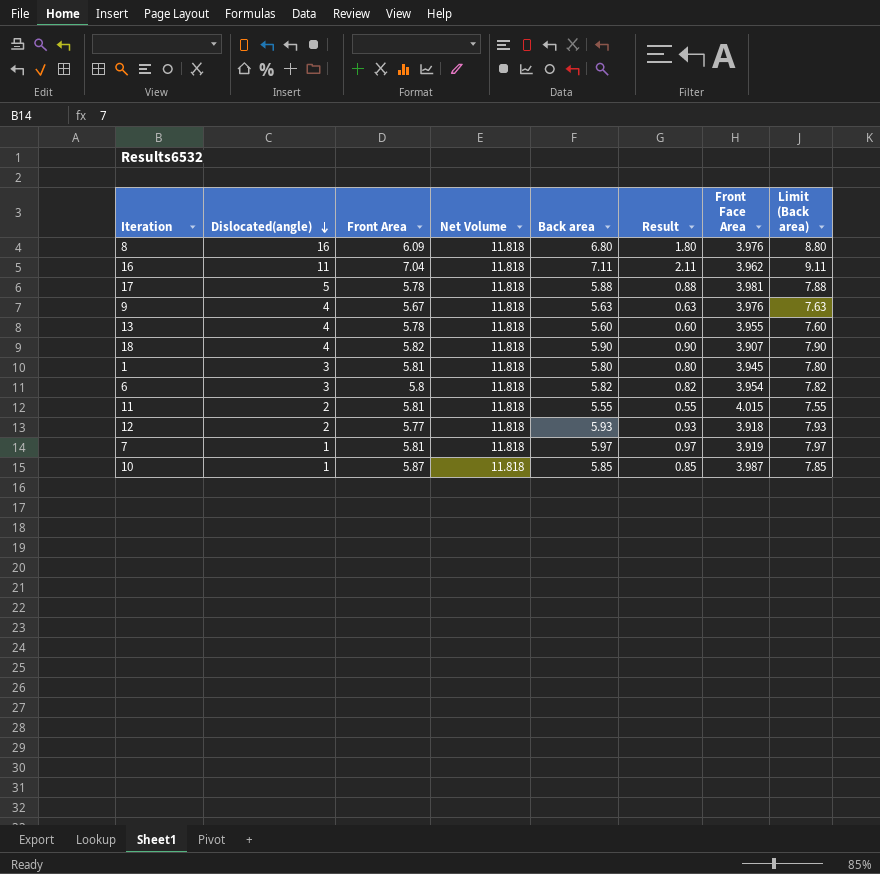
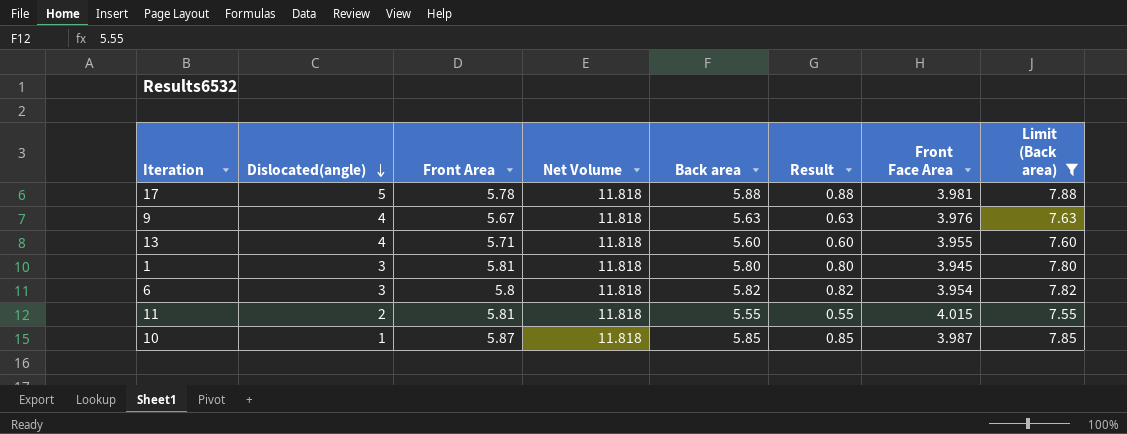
filter: none -> Limit (Back area) <= 7.88
13 | Front Area: 5.78 -> 5.71

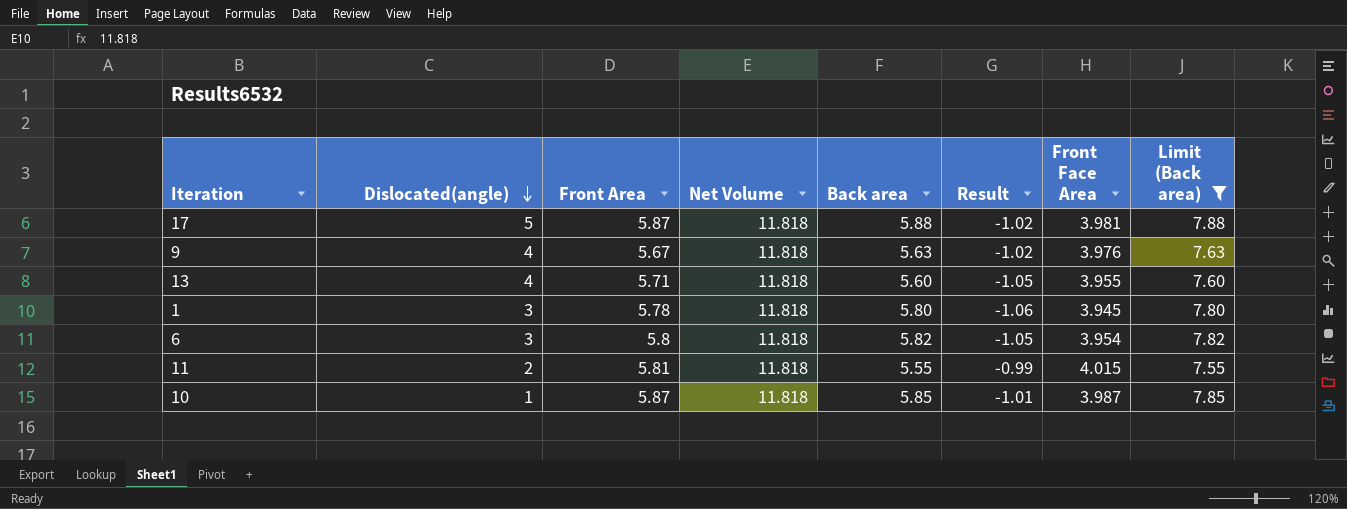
column Result | formula: [Back area] - 5 -> [Front Face Area] - 5
17 | Front Area: 5.78 -> 5.87
1 | Front Area: 5.81 -> 5.78

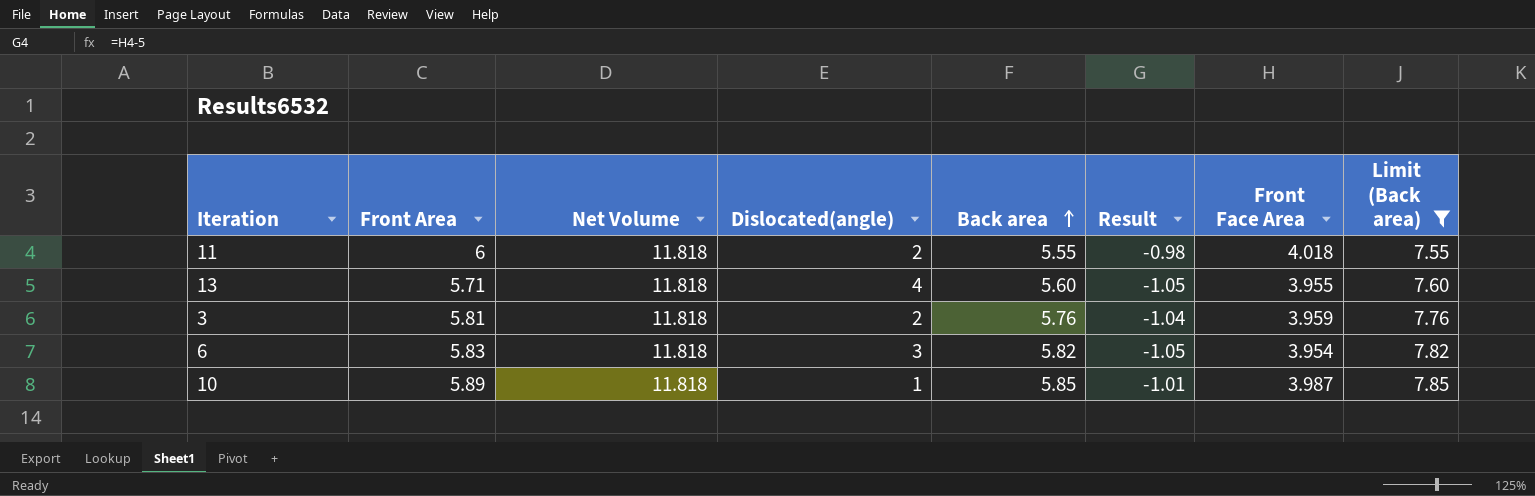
row order: Dislocated(angle) descending -> Back area ascending
column Dislocated(angle) | position: 2 -> 4
row 17: 5 | 5.87 | 11.818 | 5.88 | -1.02 | 3.981 | 7.88 -> none
row 9: 4 | 5.67 | 11.818 | 5.63 | -1.02 | 3.976 | 7.63 -> none
row 1: 3 | 5.78 | 11.818 | 5.80 | -1.06 | 3.945 | 7.80 -> none
11 | Front Area: 5.81 -> 6
11 | Result: -0.99 -> -0.98
11 | Front Face Area: 4.015 -> 4.018
row 3: none -> 5.81 | 11.818 | 2 | 5.76 | -1.04 | 3.959 | 7.76
6 | Front Area: 5.8 -> 5.83
10 | Front Area: 5.87 -> 5.89

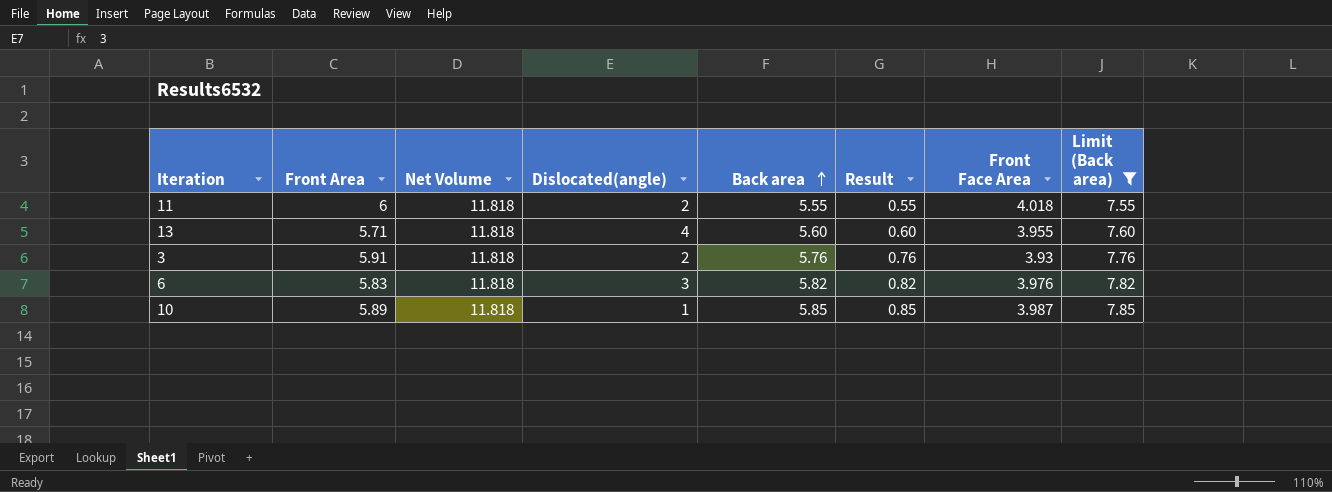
column Result | formula: [Front Face Area] - 5 -> [Back area] - 5
3 | Front Area: 5.81 -> 5.91
3 | Front Face Area: 3.959 -> 3.93
6 | Front Face Area: 3.954 -> 3.976

